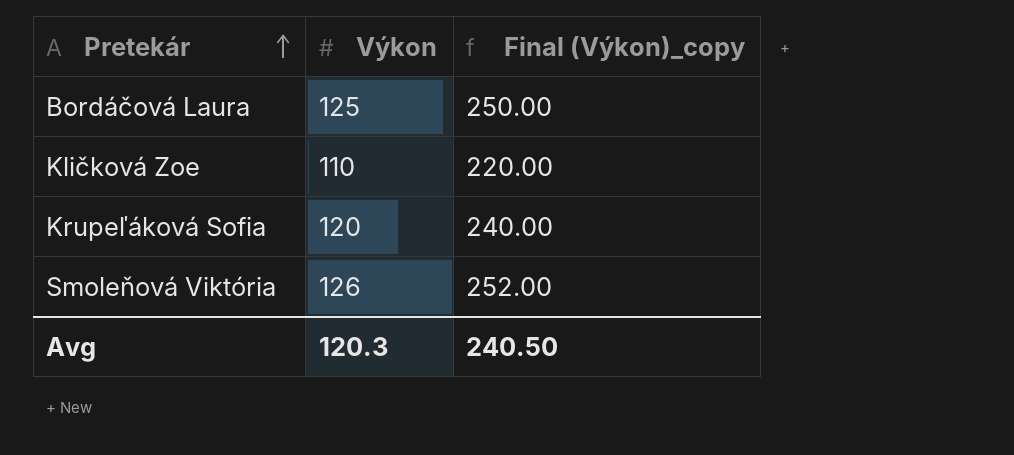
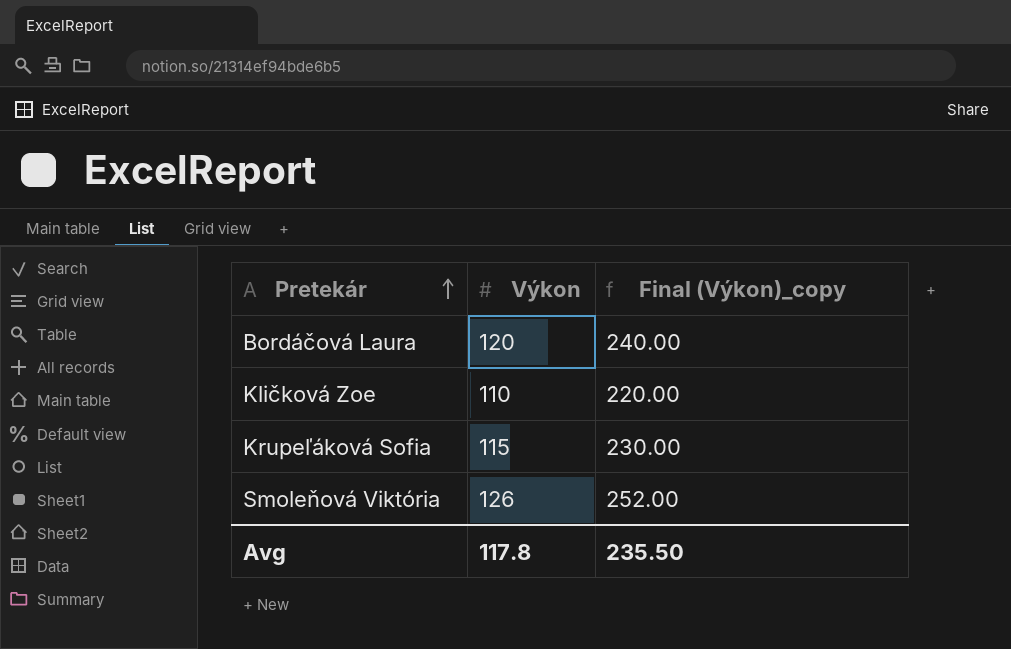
Bordáčová Laura | Výkon: 125 -> 120
Bordáčová Laura | Final (Výkon)_copy: 250.00 -> 240.00
Krupeľáková Sofia | Výkon: 120 -> 115
Krupeľáková Sofia | Final (Výkon)_copy: 240.00 -> 230.00
Avg | Výkon: 120.3 -> 117.8
Avg | Final (Výkon)_copy: 240.50 -> 235.50

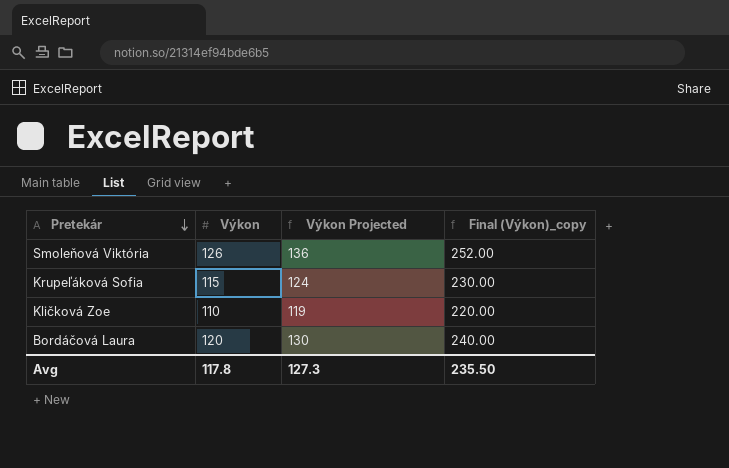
row order: Pretekár ascending -> Pretekár descending
column Výkon Projected | formula: none -> [Výkon] * 1.08

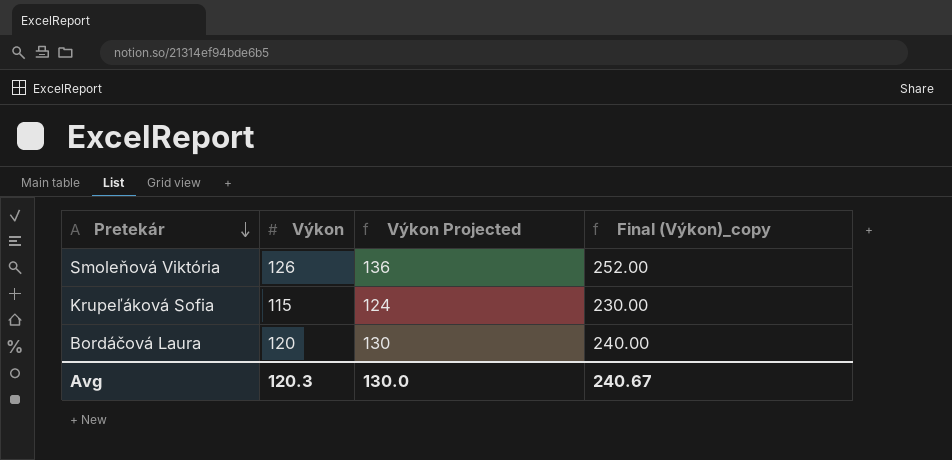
row Kličková Zoe: 110 | 119 | 220.00 -> none
Avg | Výkon: 117.8 -> 120.3
Avg | Výkon Projected: 127.3 -> 130.0
Avg | Final (Výkon)_copy: 235.50 -> 240.67

